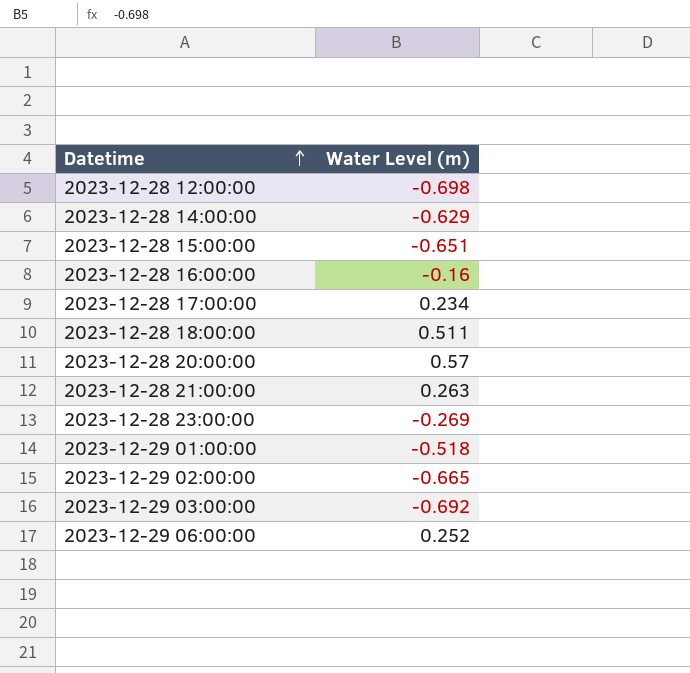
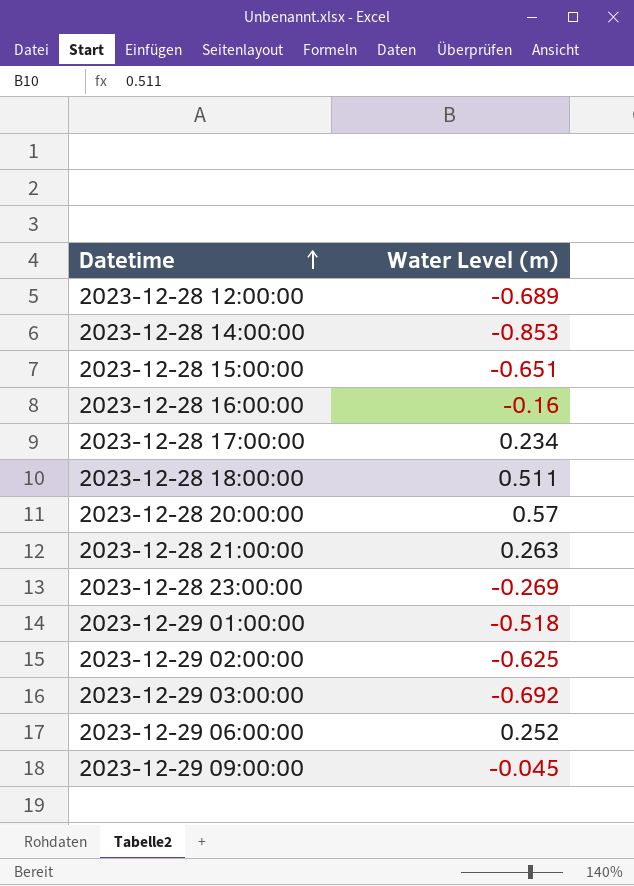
2023-12-28 12:00:00 | Water Level (m): -0.698 -> -0.689
2023-12-28 14:00:00 | Water Level (m): -0.629 -> -0.853
2023-12-29 02:00:00 | Water Level (m): -0.665 -> -0.625
row 2023-12-29 09:00:00: none -> -0.045

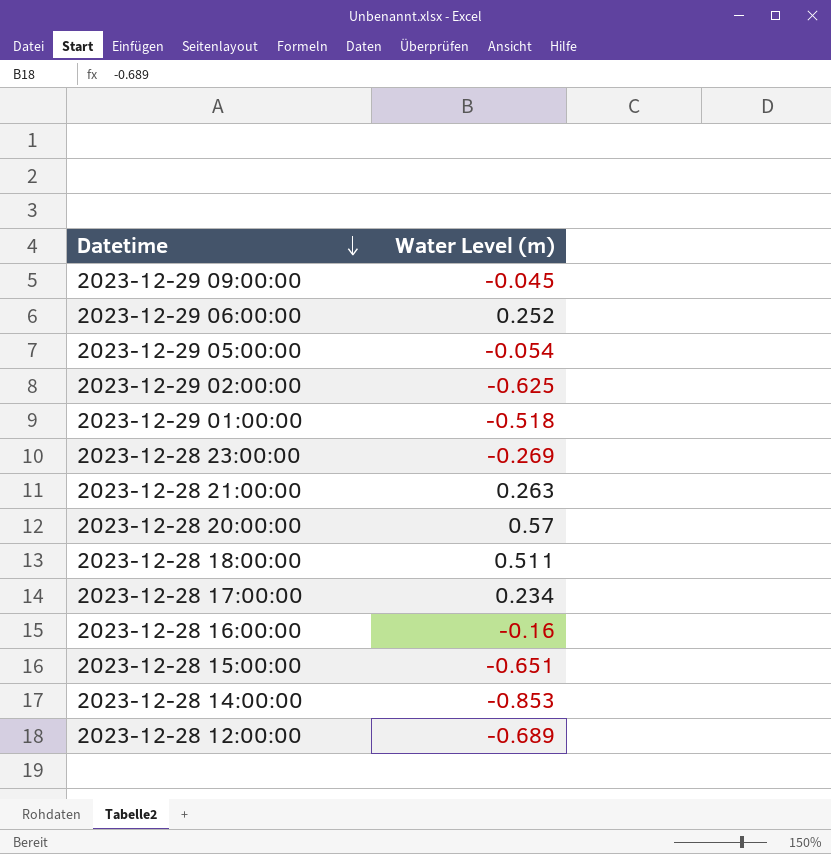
row order: Datetime ascending -> Datetime descending
row 2023-12-29 03:00:00: -0.692 -> none
row 2023-12-29 05:00:00: none -> -0.054

